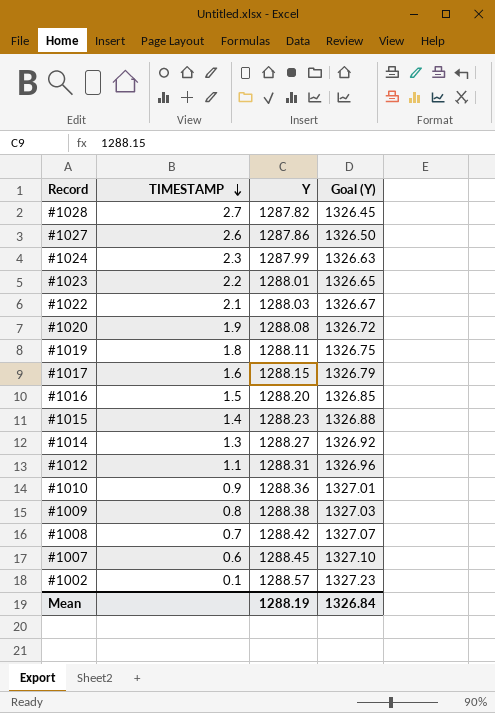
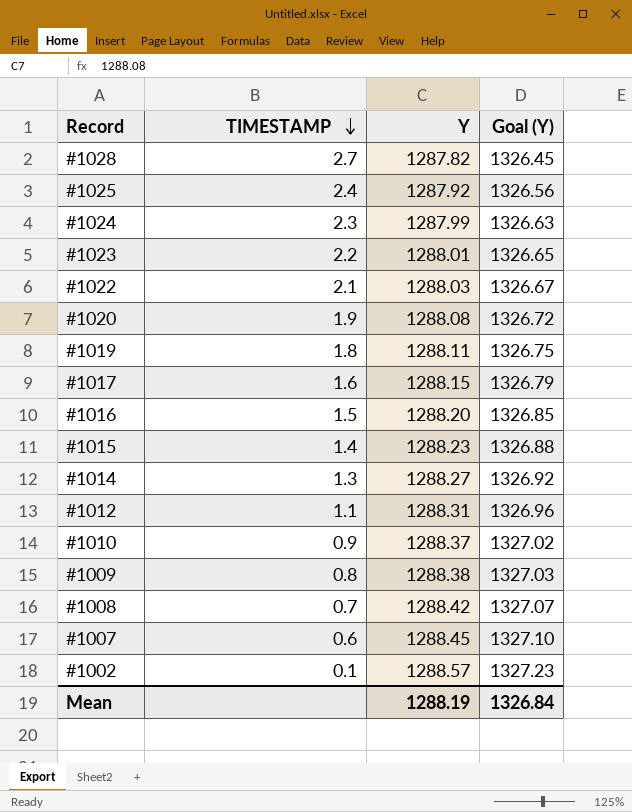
row #1027: 2.6 | 1287.86 | 1326.50 -> none
row #1025: none -> 2.4 | 1287.92 | 1326.56
#1010 | Y: 1288.36 -> 1288.37
#1010 | Goal (Y): 1327.01 -> 1327.02

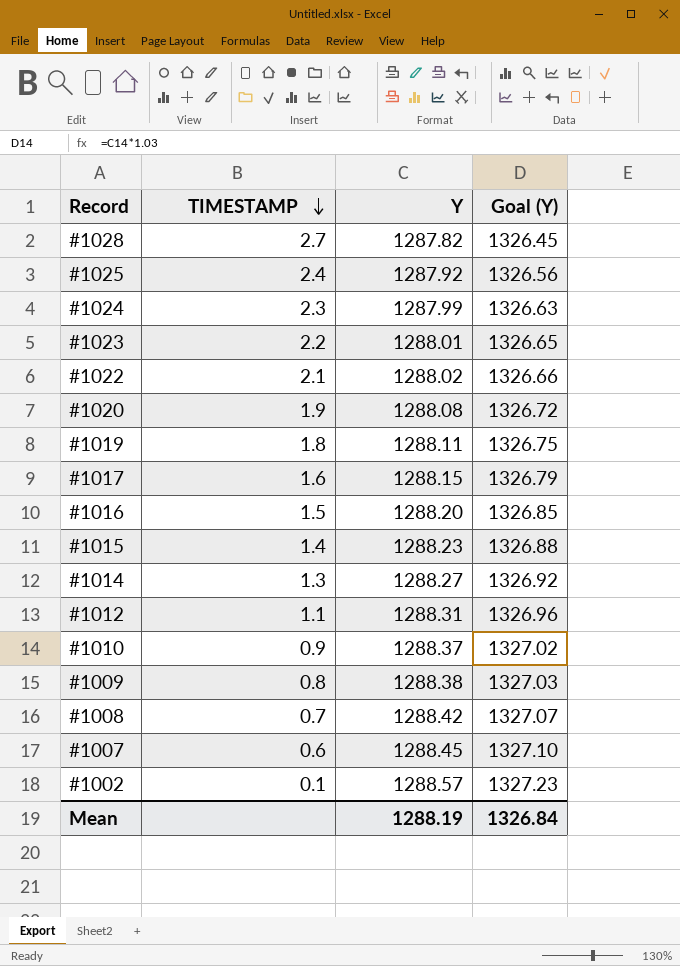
#1022 | Y: 1288.03 -> 1288.02
#1022 | Goal (Y): 1326.67 -> 1326.66

